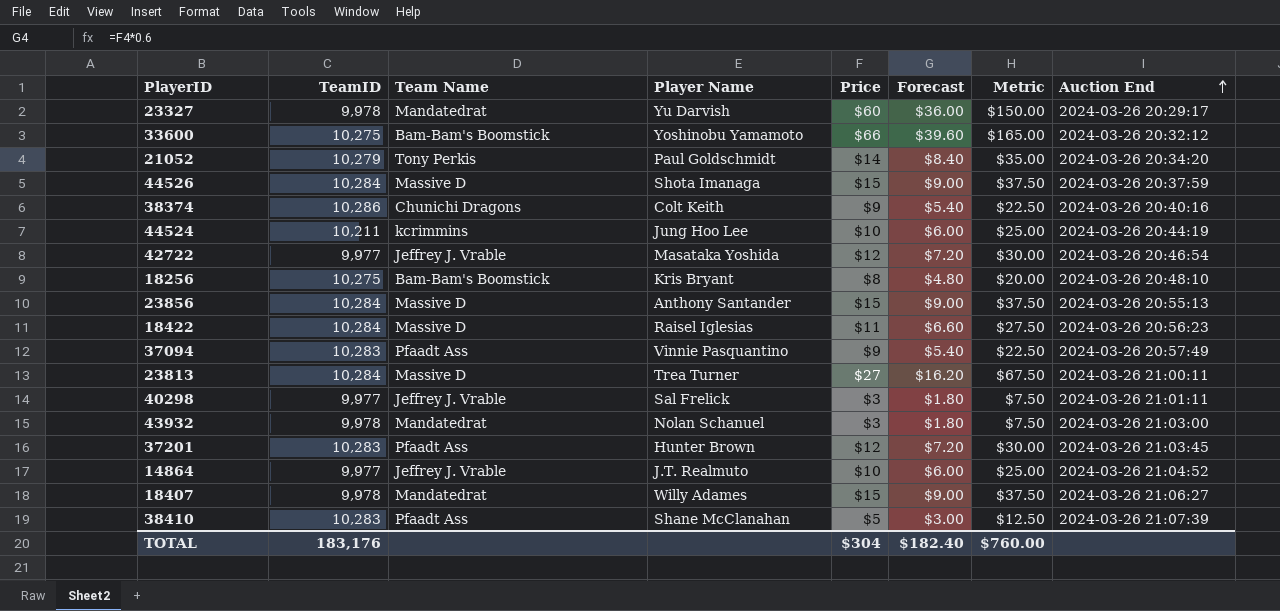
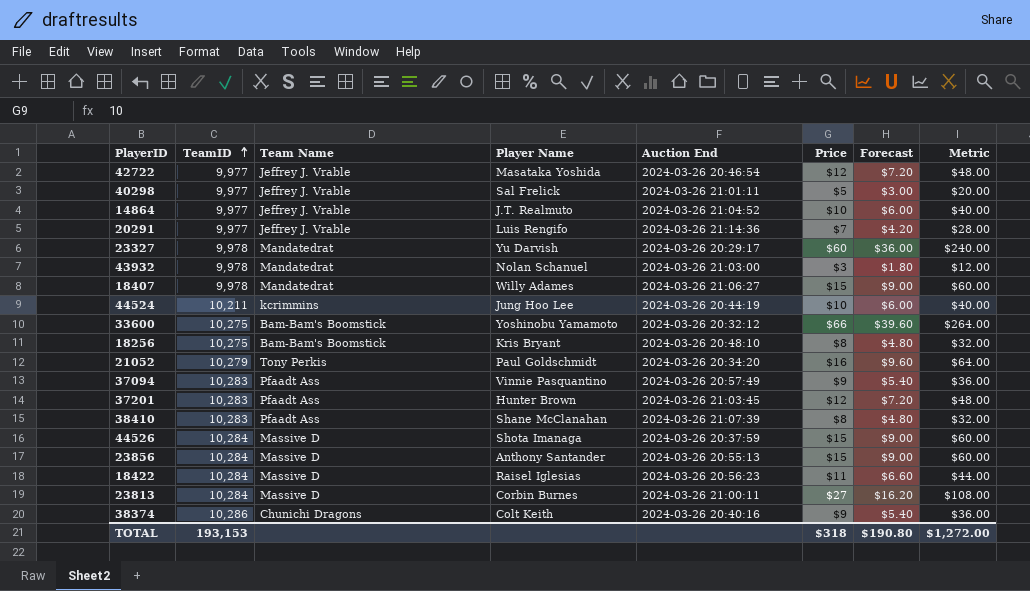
row order: Auction End ascending -> TeamID ascending
column Auction End | position: 8 -> 5
column Metric | formula: [Price] * 2.5 -> [Price] * 4
40298 | Price: $3 -> $5
40298 | Forecast: $1.80 -> $3.00
row 20291: none -> 9,977 | Jeffrey J. Vrable | Luis Rengifo | 2024-03-26 21:14:36 | $7 | $4.20 | $28.00
21052 | Price: $14 -> $16
21052 | Forecast: $8.40 -> $9.60
38410 | Price: $5 -> $8
38410 | Forecast: $3.00 -> $4.80
23813 | Player Name: Trea Turner -> Corbin Burnes
TOTAL | TeamID: 183,176 -> 193,153
TOTAL | Price: $304 -> $318
TOTAL | Forecast: $182.40 -> $190.80
TOTAL | Metric: $760.00 -> $1,272.00

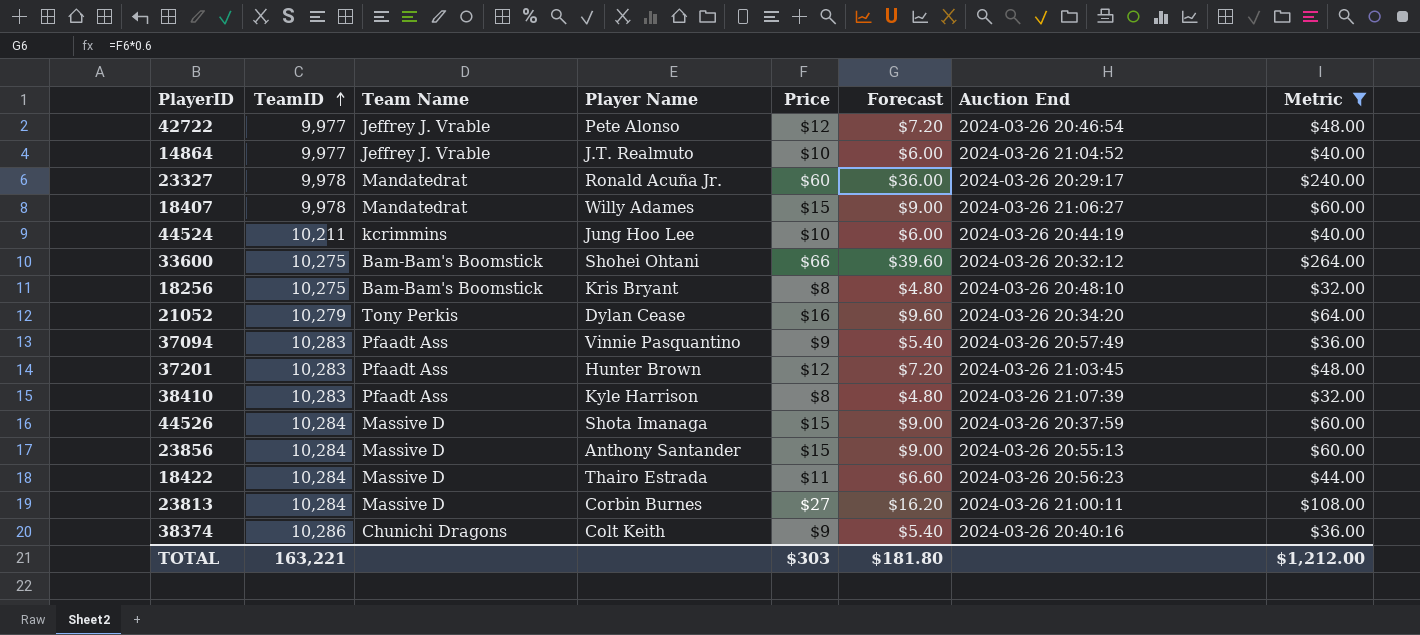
filter: none -> Metric >= $32.00
column Auction End | position: 5 -> 7
42722 | Player Name: Masataka Yoshida -> Pete Alonso
23327 | Player Name: Yu Darvish -> Ronald Acuña Jr.
33600 | Player Name: Yoshinobu Yamamoto -> Shohei Ohtani
21052 | Player Name: Paul Goldschmidt -> Dylan Cease
38410 | Player Name: Shane McClanahan -> Kyle Harrison
18422 | Player Name: Raisel Iglesias -> Thairo Estrada
TOTAL | TeamID: 193,153 -> 163,221
TOTAL | Price: $318 -> $303
TOTAL | Forecast: $190.80 -> $181.80
TOTAL | Metric: $1,272.00 -> $1,212.00

